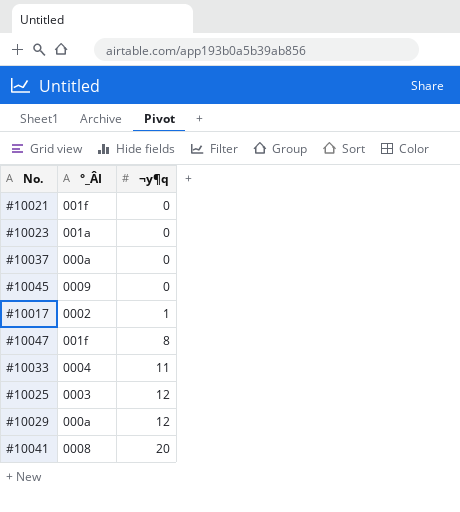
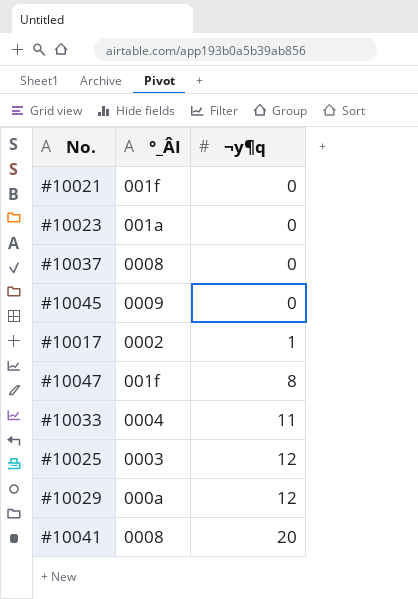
#10037 | °_ÂI: 000a -> 0008

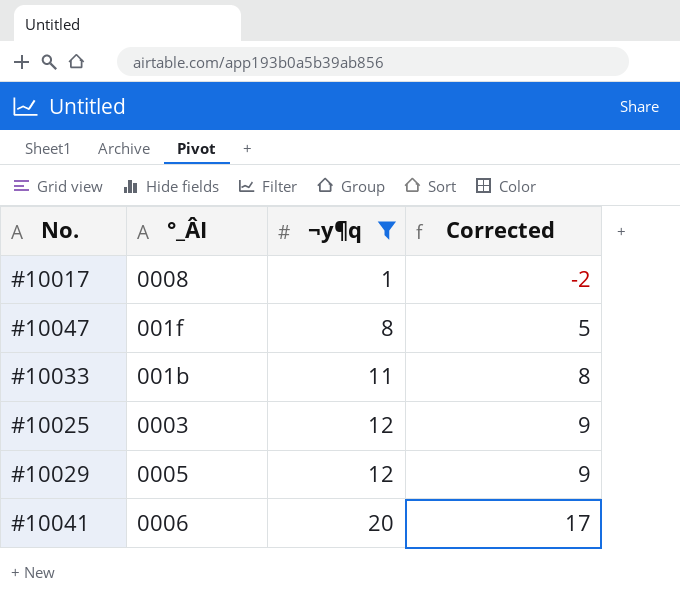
filter: none -> ¬y¶q != 0
column Corrected | formula: none -> [¬y¶q] - 3
#10017 | °_ÂI: 0002 -> 0008
#10033 | °_ÂI: 0004 -> 001b
#10029 | °_ÂI: 000a -> 0005
#10041 | °_ÂI: 0008 -> 0006

